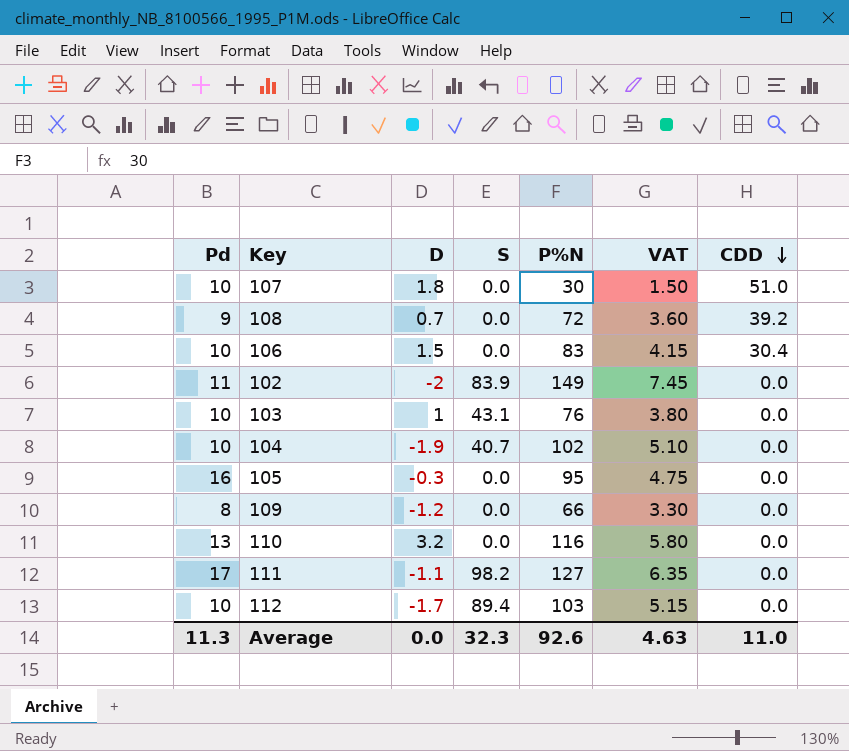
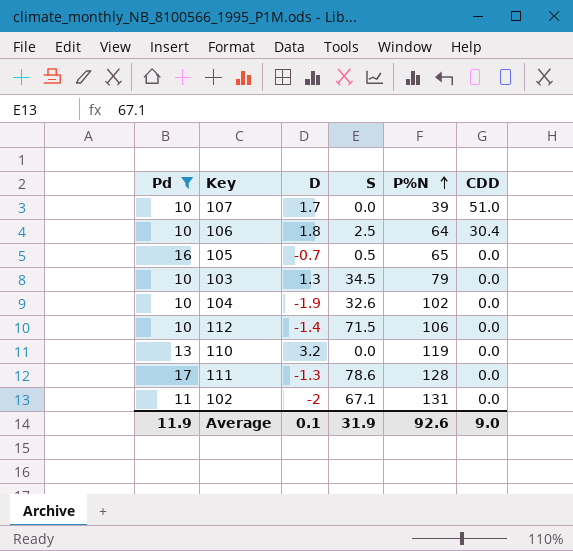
filter: none -> Pd >= 10
row order: CDD descending -> P%N ascending
column VAT | formula: [P%N] * 0.05 -> none
107 | D: 1.8 -> 1.7
107 | P%N: 30 -> 39
106 | D: 1.5 -> 1.8
106 | S: 0.0 -> 2.5
106 | P%N: 83 -> 64
105 | D: -0.3 -> -0.7
105 | S: 0.0 -> 0.5
105 | P%N: 95 -> 65
103 | D: 1 -> 1.3
103 | S: 43.1 -> 34.5
103 | P%N: 76 -> 79
104 | S: 40.7 -> 32.6
112 | D: -1.7 -> -1.4
112 | S: 89.4 -> 71.5
112 | P%N: 103 -> 106
110 | P%N: 116 -> 119
111 | D: -1.1 -> -1.3
111 | S: 98.2 -> 78.6
111 | P%N: 127 -> 128
102 | S: 83.9 -> 67.1
102 | P%N: 149 -> 131
Average | Pd: 11.3 -> 11.9
Average | D: 0.0 -> 0.1
Average | S: 32.3 -> 31.9
Average | CDD: 11.0 -> 9.0

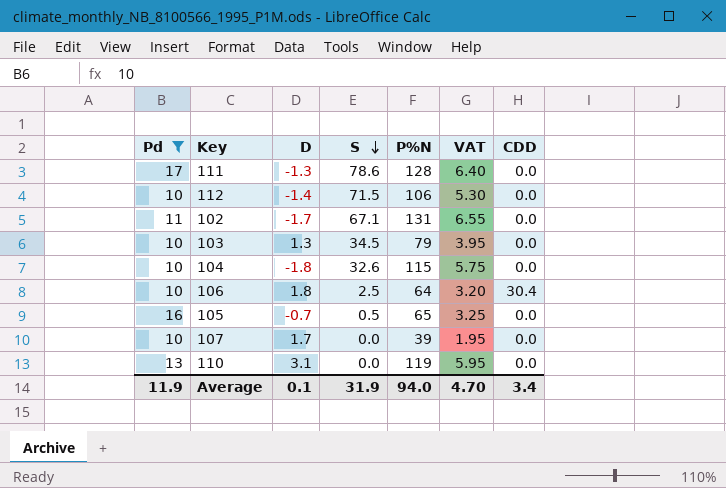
row order: P%N ascending -> S descending
column VAT | formula: none -> [P%N] * 0.05
102 | D: -2 -> -1.7
104 | D: -1.9 -> -1.8
104 | P%N: 102 -> 115
107 | CDD: 51.0 -> 0.0
110 | D: 3.2 -> 3.1
Average | P%N: 92.6 -> 94.0
Average | CDD: 9.0 -> 3.4

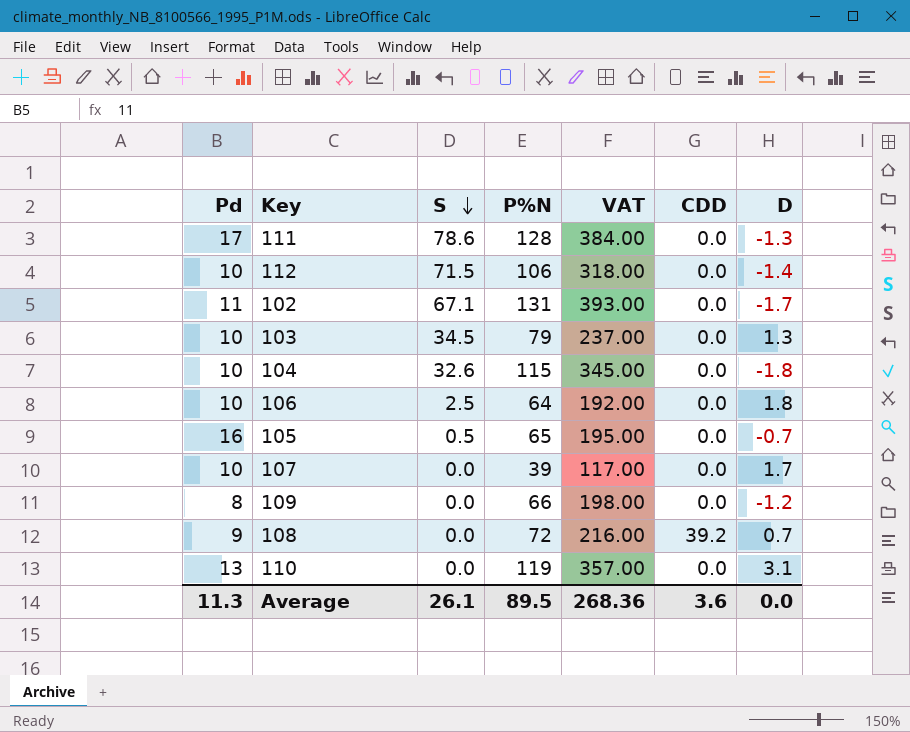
filter: Pd >= 10 -> none
column VAT | formula: [P%N] * 0.05 -> [P%N] * 3
column D | position: 3 -> 7
106 | CDD: 30.4 -> 0.0
Average | Pd: 11.9 -> 11.3
Average | S: 31.9 -> 26.1
Average | P%N: 94.0 -> 89.5
Average | VAT: 4.70 -> 268.36
Average | CDD: 3.4 -> 3.6
Average | D: 0.1 -> 0.0

